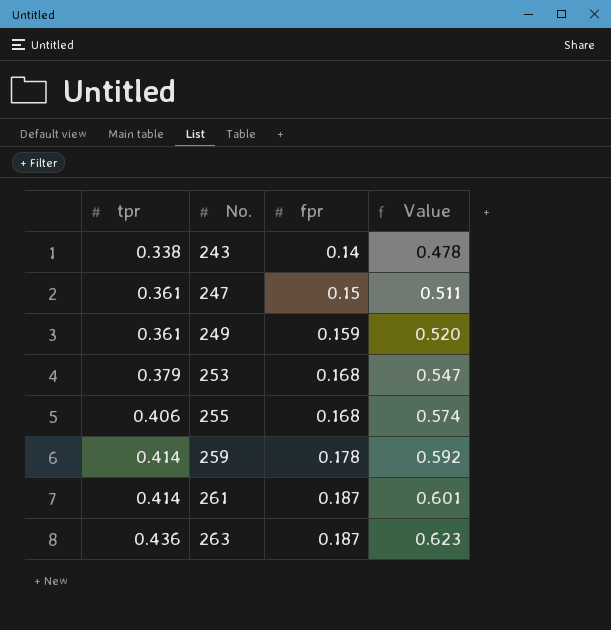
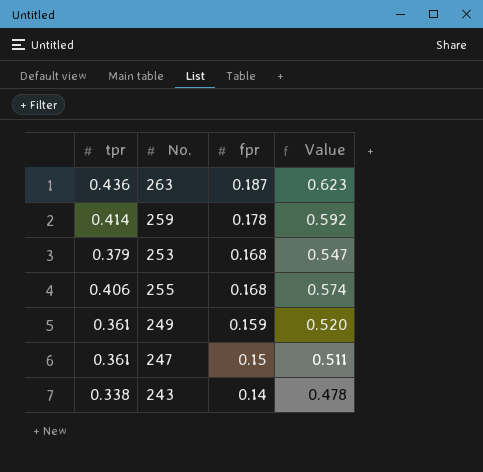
row order: tpr ascending -> fpr descending
row 261: 0.414 | 0.187 | 0.601 -> none

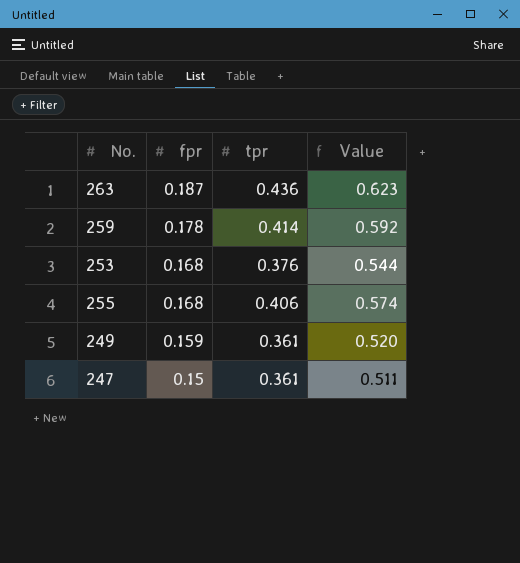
column tpr | position: 1 -> 3
row 243: 0.338 | 0.14 | 0.478 -> none
253 | tpr: 0.379 -> 0.376
253 | Value: 0.547 -> 0.544

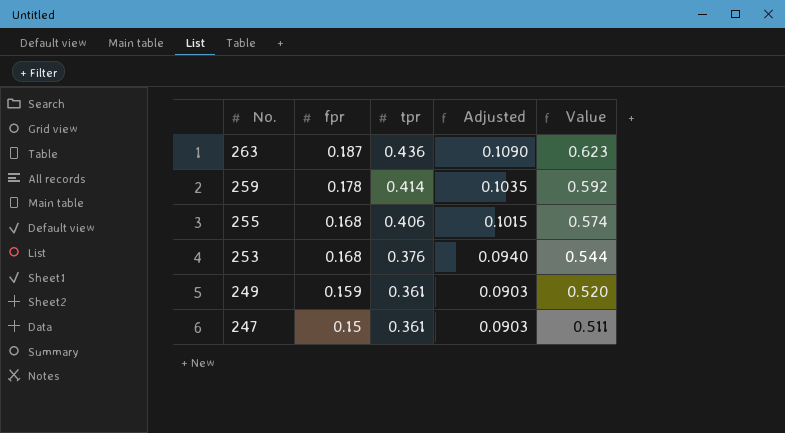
row order: fpr descending -> No. descending
column Adjusted | formula: none -> [tpr] * 0.25

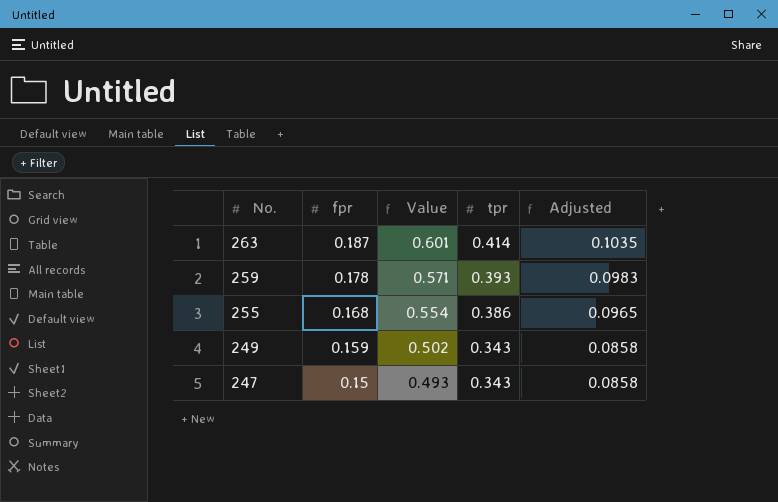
column Value | position: 5 -> 3
row 253: 0.168 | 0.376 | 0.0940 | 0.544 -> none
263 | Value: 0.623 -> 0.601
263 | tpr: 0.436 -> 0.414
263 | Adjusted: 0.1090 -> 0.1035
259 | Value: 0.592 -> 0.571
259 | tpr: 0.414 -> 0.393
259 | Adjusted: 0.1035 -> 0.0983
255 | Value: 0.574 -> 0.554
255 | tpr: 0.406 -> 0.386
255 | Adjusted: 0.1015 -> 0.0965
249 | Value: 0.520 -> 0.502
249 | tpr: 0.361 -> 0.343
249 | Adjusted: 0.0903 -> 0.0858
247 | Value: 0.511 -> 0.493
247 | tpr: 0.361 -> 0.343
247 | Adjusted: 0.0903 -> 0.0858

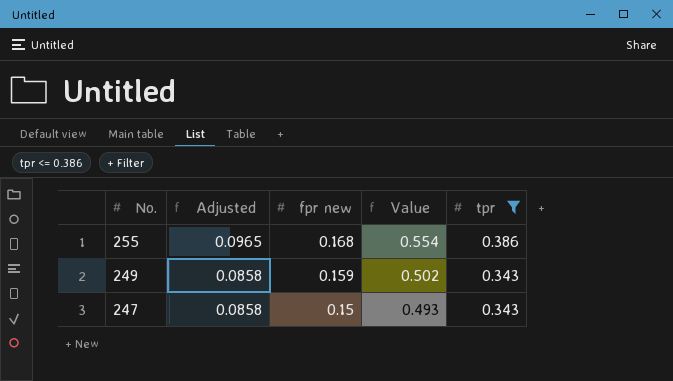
filter: none -> tpr <= 0.386
column Adjusted | position: 5 -> 2
column name: fpr -> fpr new

